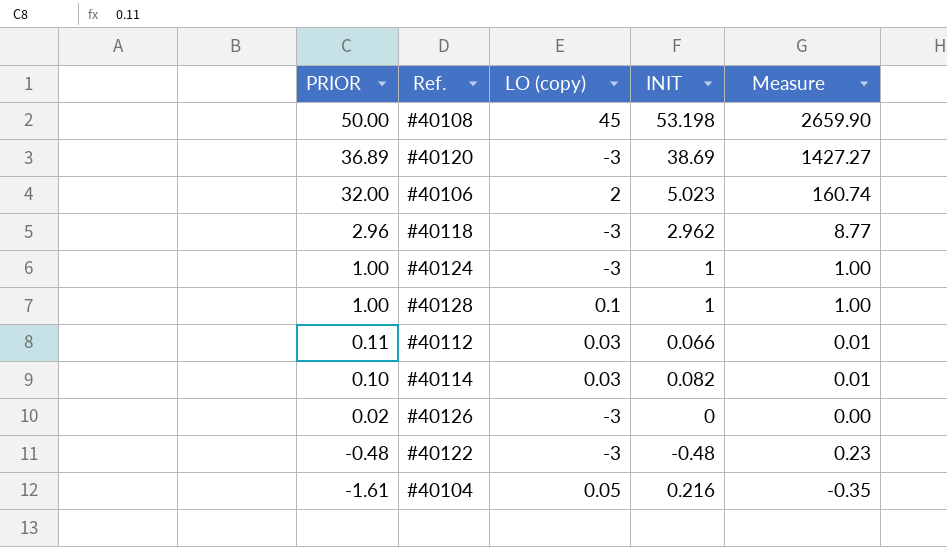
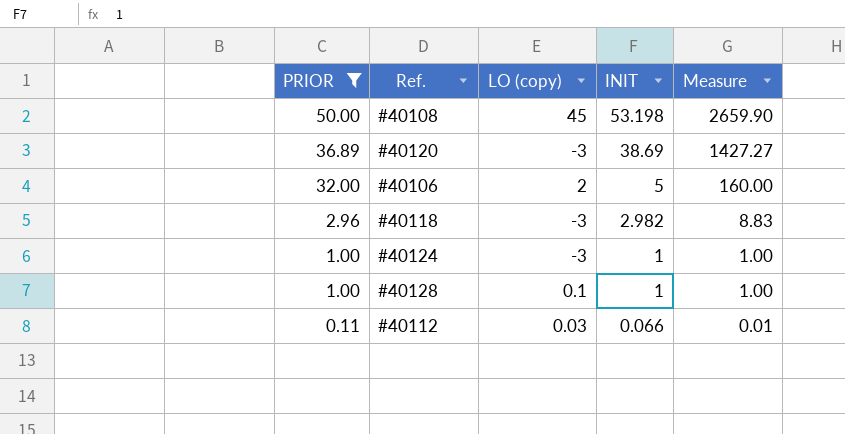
filter: none -> PRIOR >= 0.11
#40106 | INIT: 5.023 -> 5
#40106 | Measure: 160.74 -> 160.00
#40118 | INIT: 2.962 -> 2.982
#40118 | Measure: 8.77 -> 8.83

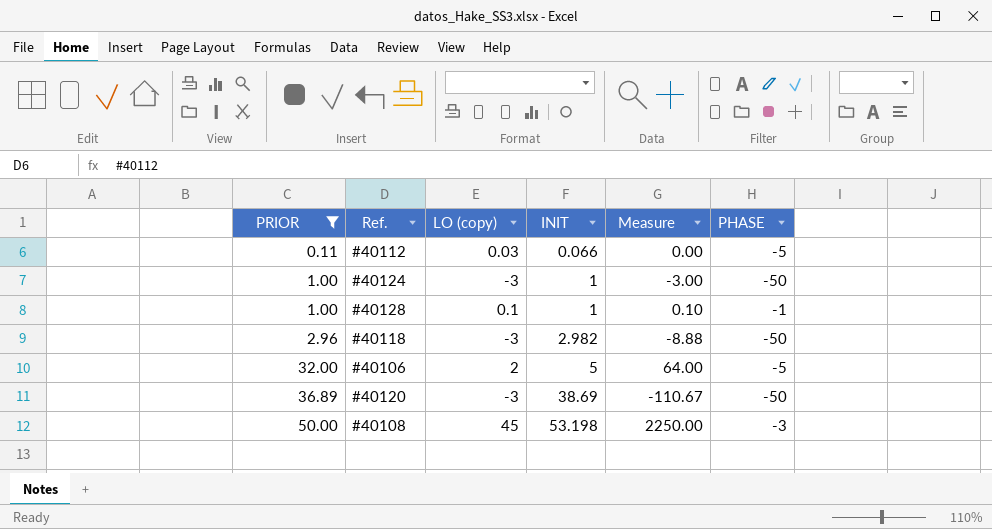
row order: PRIOR descending -> PRIOR ascending
column Measure | formula: [PRIOR] * [INIT] -> [PRIOR] * [LO (copy)]
column PHASE | position: none -> 6

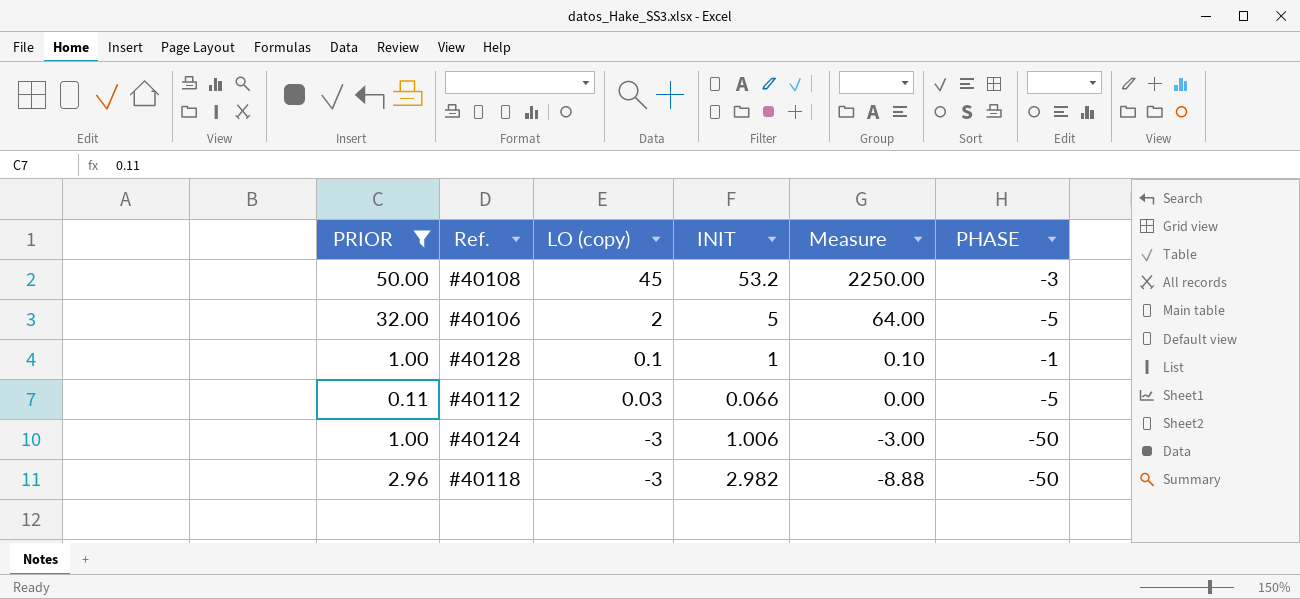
row order: PRIOR ascending -> LO (copy) descending
row #40120: 36.89 | -3 | 38.69 | -110.67 | -50 -> none
#40108 | INIT: 53.198 -> 53.2
#40124 | INIT: 1 -> 1.006

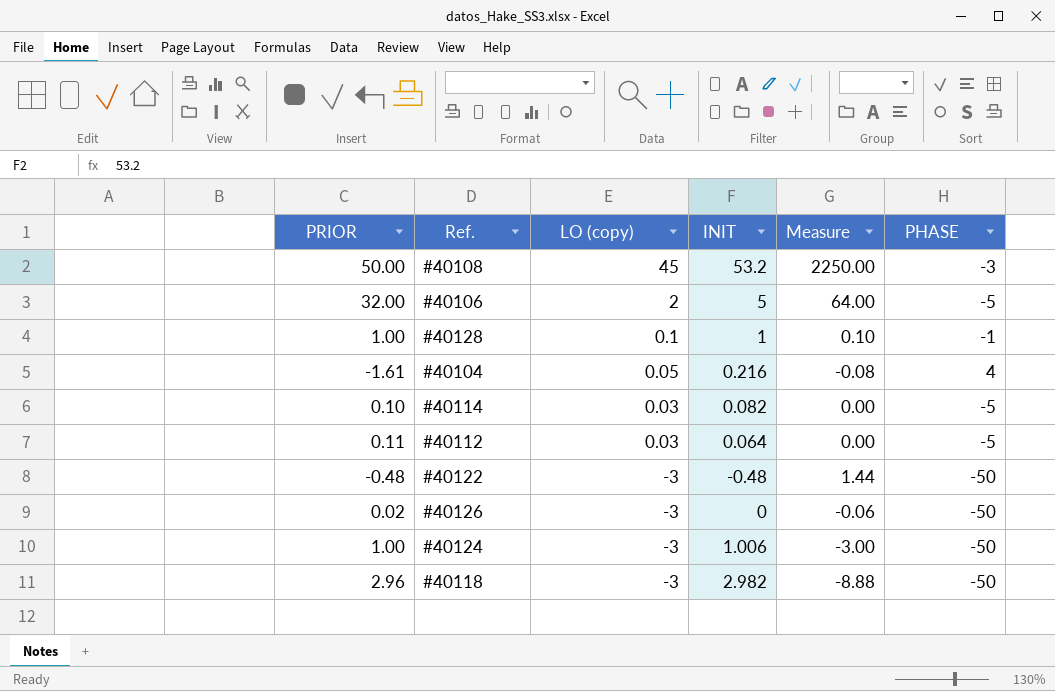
filter: PRIOR >= 0.11 -> none
#40112 | INIT: 0.066 -> 0.064

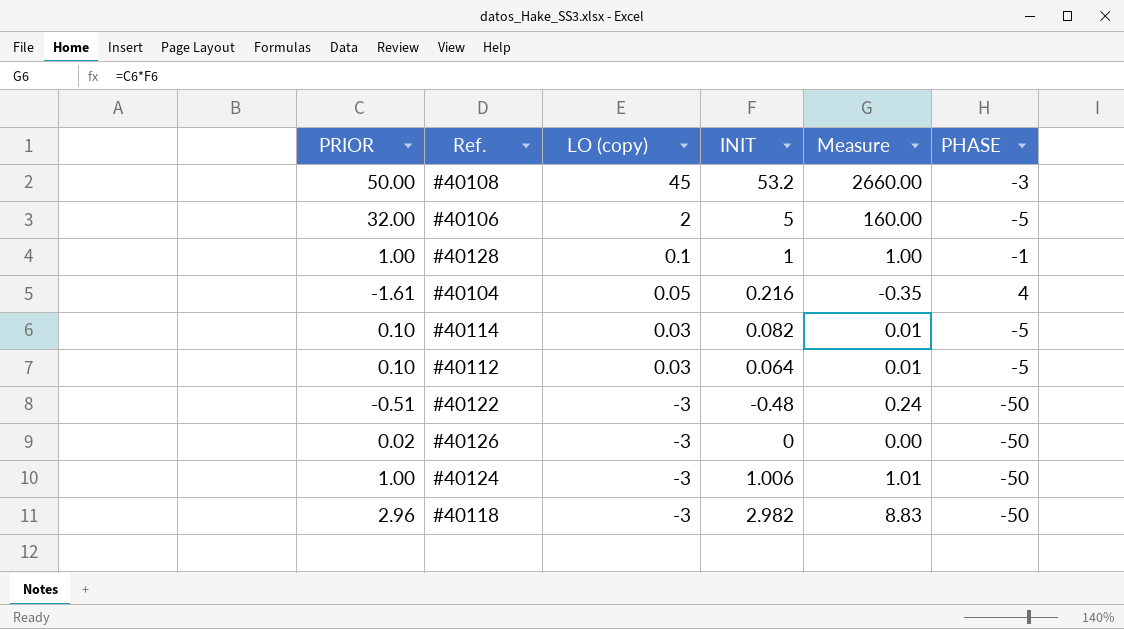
column Measure | formula: [PRIOR] * [LO (copy)] -> [PRIOR] * [INIT]
#40112 | PRIOR: 0.11 -> 0.10
#40122 | PRIOR: -0.48 -> -0.51

